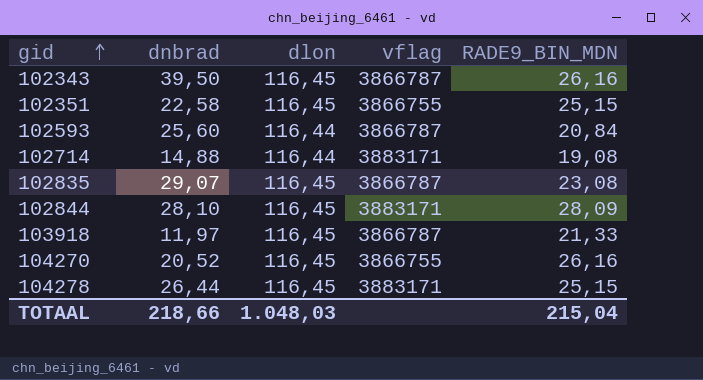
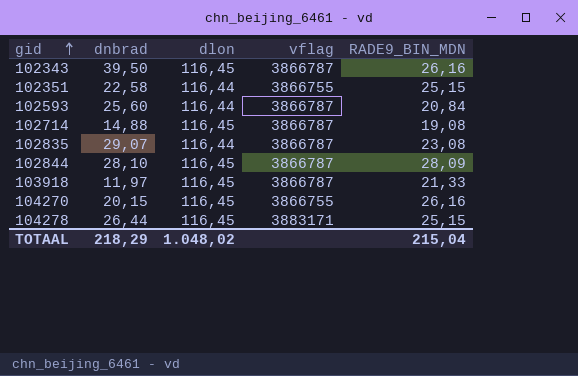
102351 | dlon: 116,45 -> 116,44
102714 | dlon: 116,44 -> 116,45
102714 | vflag: 3883171 -> 3866787
102835 | dlon: 116,45 -> 116,44
102844 | vflag: 3883171 -> 3866787
104270 | dnbrad: 20,52 -> 20,15
TOTAAL | dnbrad: 218,66 -> 218,29
TOTAAL | dlon: 1.048,03 -> 1.048,02

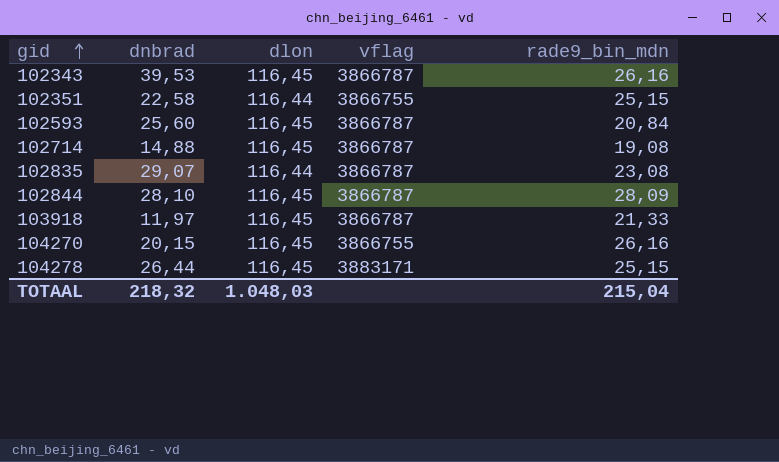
column name: RADE9_BIN_MDN -> rade9_bin_mdn
102343 | dnbrad: 39,50 -> 39,53
102593 | dlon: 116,44 -> 116,45
TOTAAL | dnbrad: 218,29 -> 218,32
TOTAAL | dlon: 1.048,02 -> 1.048,03

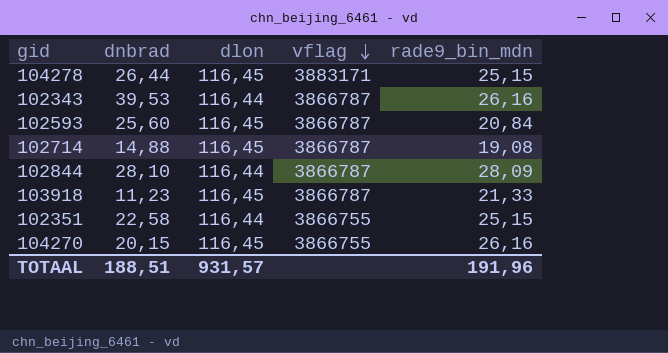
row order: gid ascending -> vflag descending
row 102835: 29,07 | 116,44 | 3866787 | 23,08 -> none
102343 | dlon: 116,45 -> 116,44
102844 | dlon: 116,45 -> 116,44
103918 | dnbrad: 11,97 -> 11,23
TOTAAL | dnbrad: 218,32 -> 188,51
TOTAAL | dlon: 1.048,03 -> 931,57
TOTAAL | rade9_bin_mdn: 215,04 -> 191,96

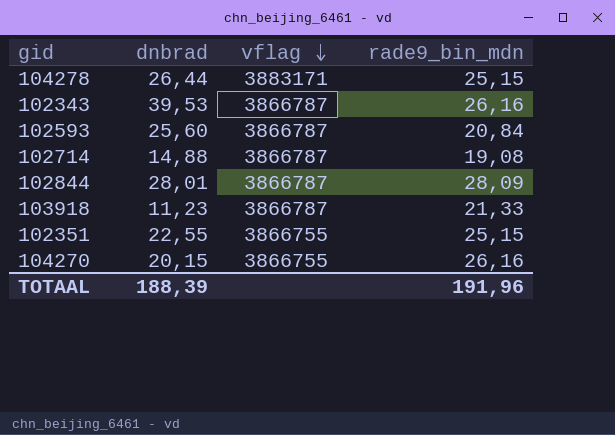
column dlon | position: 3 -> none
102844 | dnbrad: 28,10 -> 28,01
102351 | dnbrad: 22,58 -> 22,55
TOTAAL | dnbrad: 188,51 -> 188,39

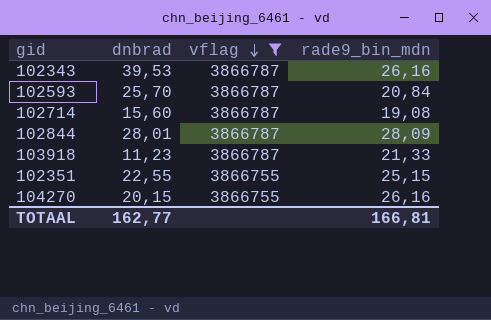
filter: none -> vflag != 3883171
102593 | dnbrad: 25,60 -> 25,70
102714 | dnbrad: 14,88 -> 15,60
TOTAAL | dnbrad: 188,39 -> 162,77
TOTAAL | rade9_bin_mdn: 191,96 -> 166,81

